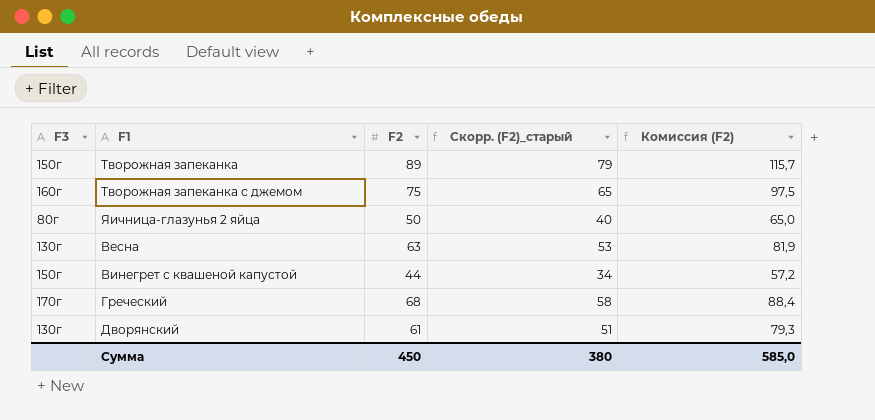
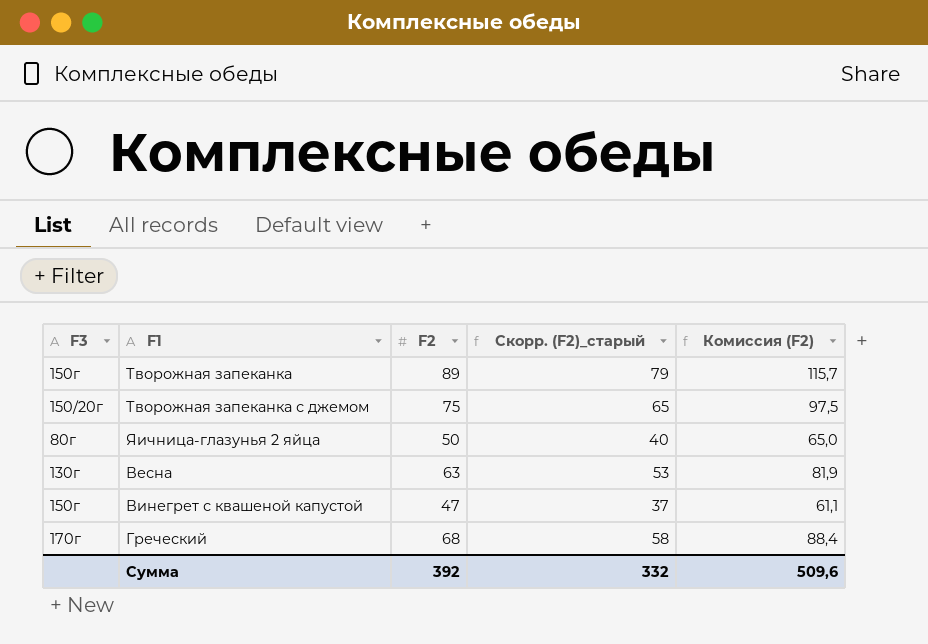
row Дворянский: 130г | 61 | 51 | 79,3 -> none
Творожная запеканка с джемом | F3: 160г -> 150/20г
Винегрет с квашеной капустой | F2: 44 -> 47
Винегрет с квашеной капустой | Скорр. (F2)_старый: 34 -> 37
Винегрет с квашеной капустой | Комиссия (F2): 57,2 -> 61,1
Сумма | F2: 450 -> 392
Сумма | Скорр. (F2)_старый: 380 -> 332
Сумма | Комиссия (F2): 585,0 -> 509,6

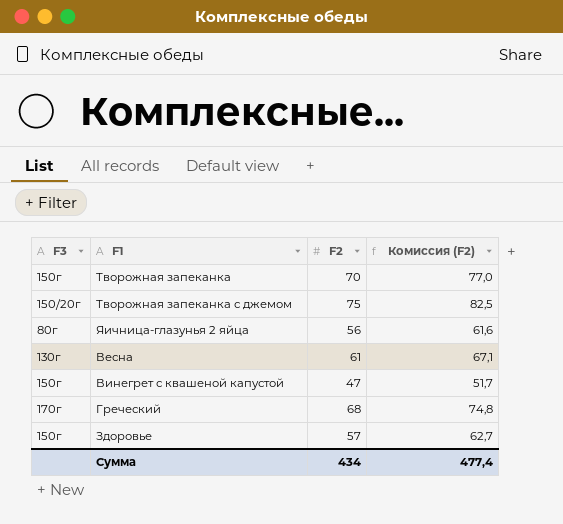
column Скорр. (F2)_старый | formula: [F2] - 10 -> none
column Комиссия (F2) | formula: [F2] * 1,3 -> [F2] * 1,1
Творожная запеканка | F2: 89 -> 70
Яичница-глазунья 2 яйца | F2: 50 -> 56
Весна | F2: 63 -> 61
row Здоровье: none -> 150г | 57 | 62,7
Сумма | F2: 392 -> 434
Сумма | Комиссия (F2): 509,6 -> 477,4

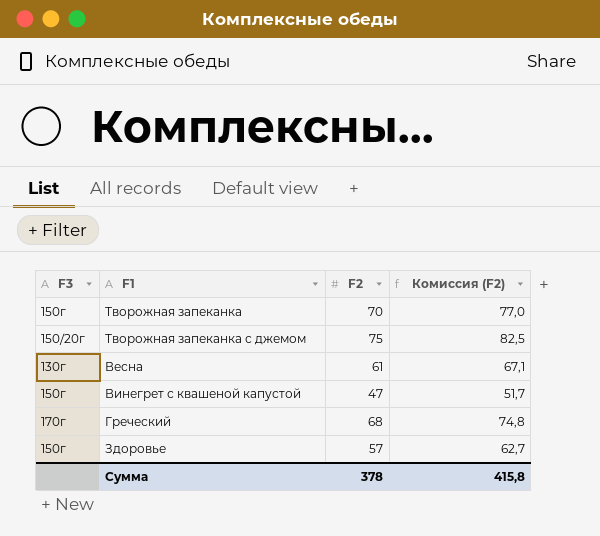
row Яичница-глазунья 2 яйца: 80г | 56 | 61,6 -> none
Сумма | F2: 434 -> 378
Сумма | Комиссия (F2): 477,4 -> 415,8

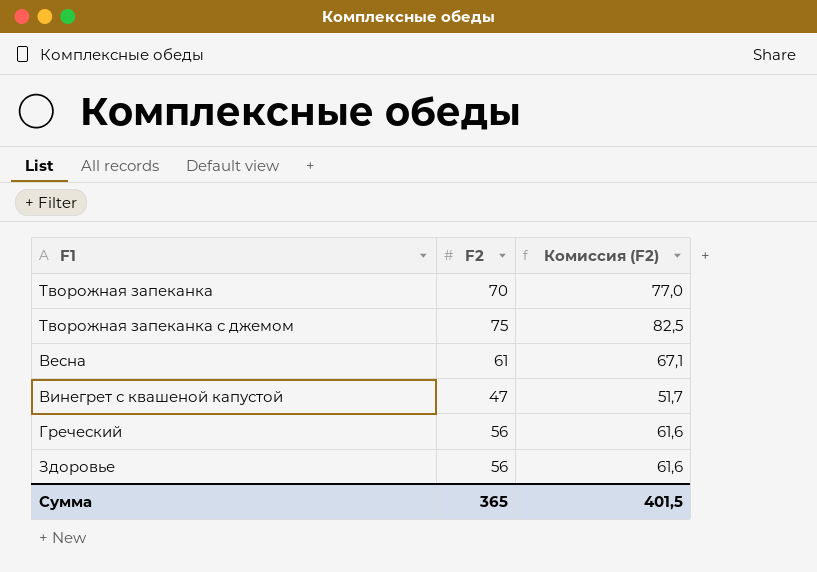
column F3 | position: 1 -> none
Греческий | F2: 68 -> 56
Греческий | Комиссия (F2): 74,8 -> 61,6
Здоровье | F2: 57 -> 56
Здоровье | Комиссия (F2): 62,7 -> 61,6
Сумма | F2: 378 -> 365
Сумма | Комиссия (F2): 415,8 -> 401,5

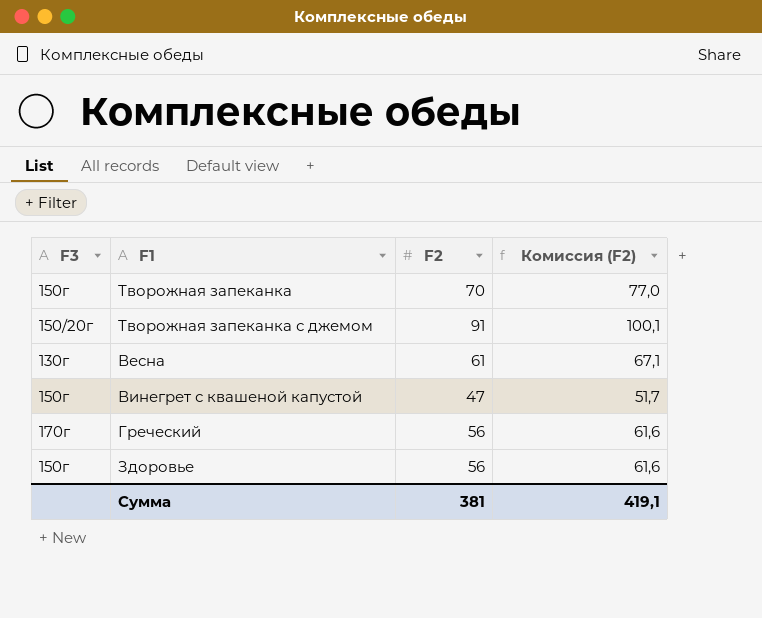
column F3 | position: none -> 1
Творожная запеканка с джемом | F2: 75 -> 91
Творожная запеканка с джемом | Комиссия (F2): 82,5 -> 100,1
Сумма | F2: 365 -> 381
Сумма | Комиссия (F2): 401,5 -> 419,1

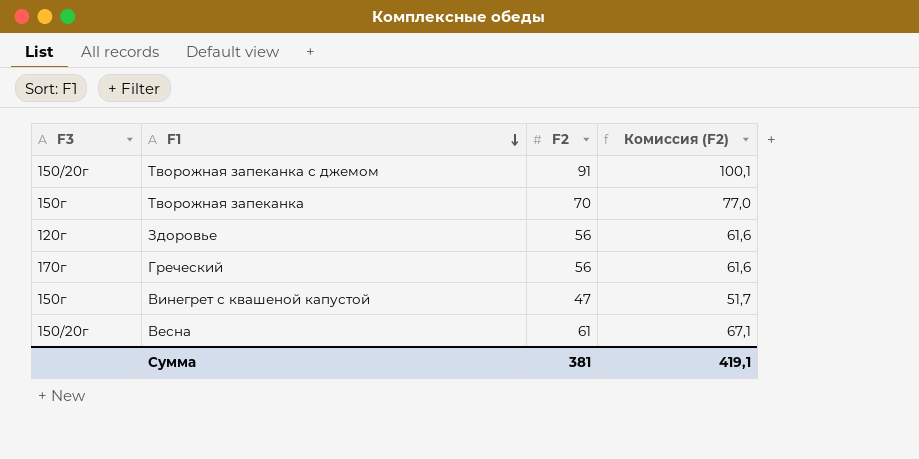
row order: none -> F1 descending
Здоровье | F3: 150г -> 120г
Весна | F3: 130г -> 150/20г

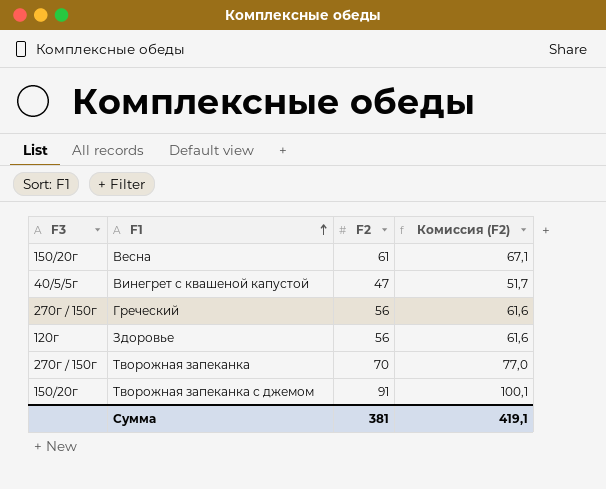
row order: F1 descending -> F1 ascending
Винегрет с квашеной капустой | F3: 150г -> 40/5/5г
Греческий | F3: 170г -> 270г / 150г
Творожная запеканка | F3: 150г -> 270г / 150г

